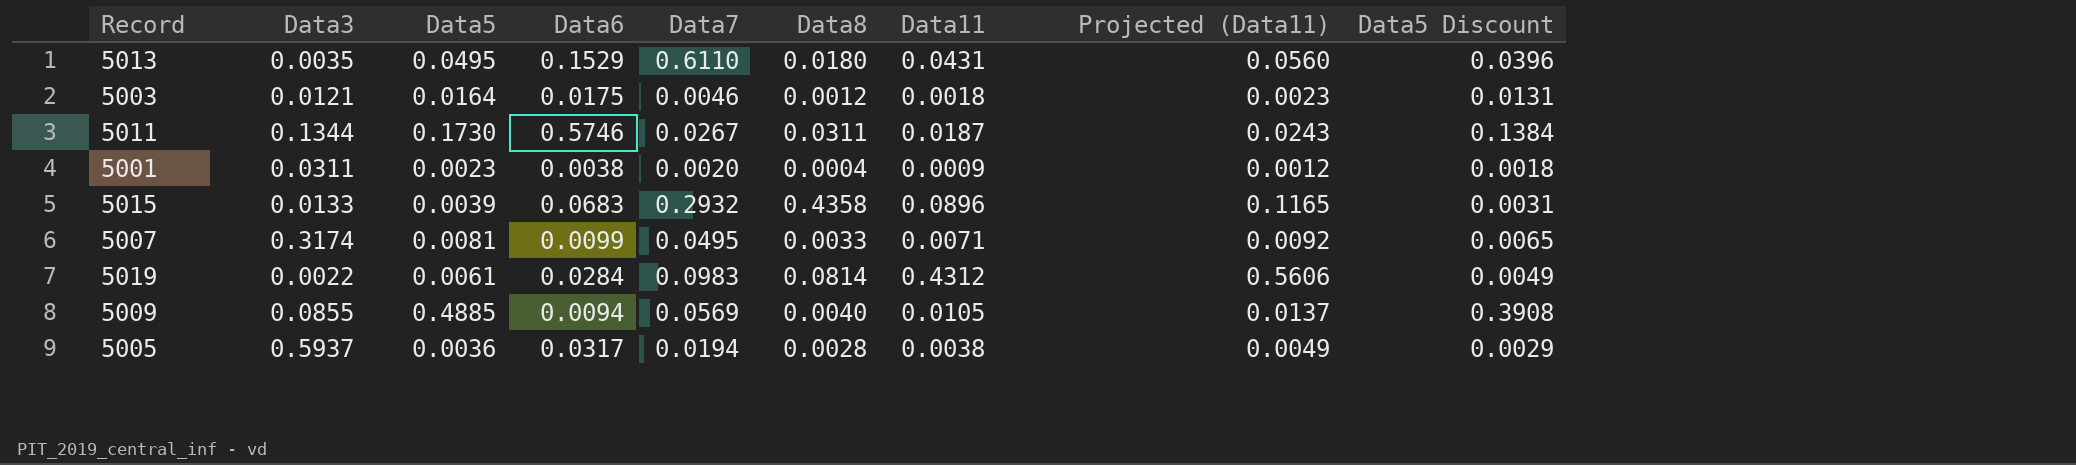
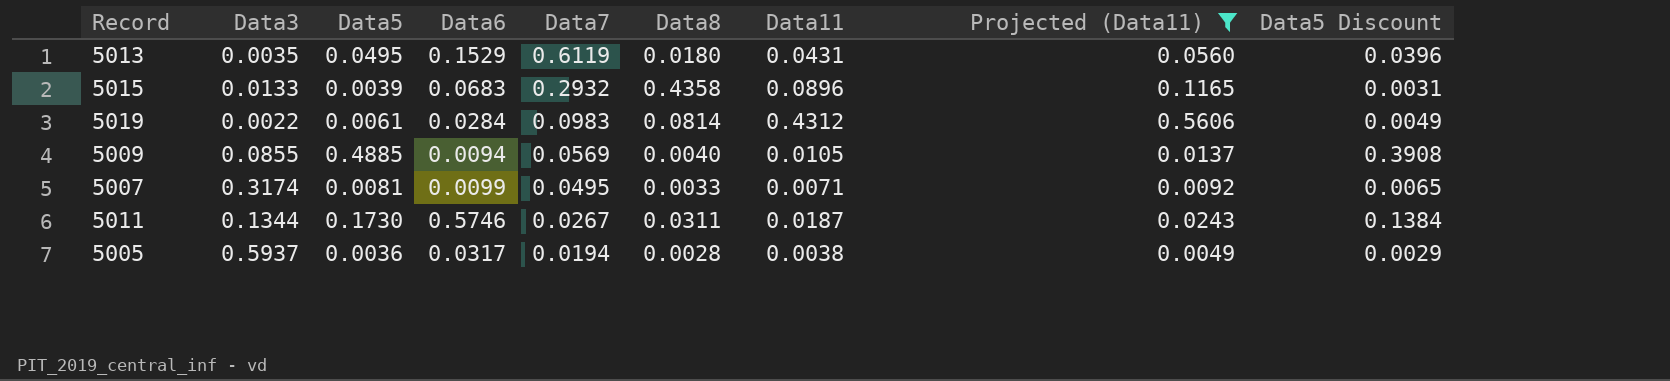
filter: none -> Projected (Data11) >= 0.0049
row order: none -> Data7 descending
5013 | Data7: 0.6110 -> 0.6119

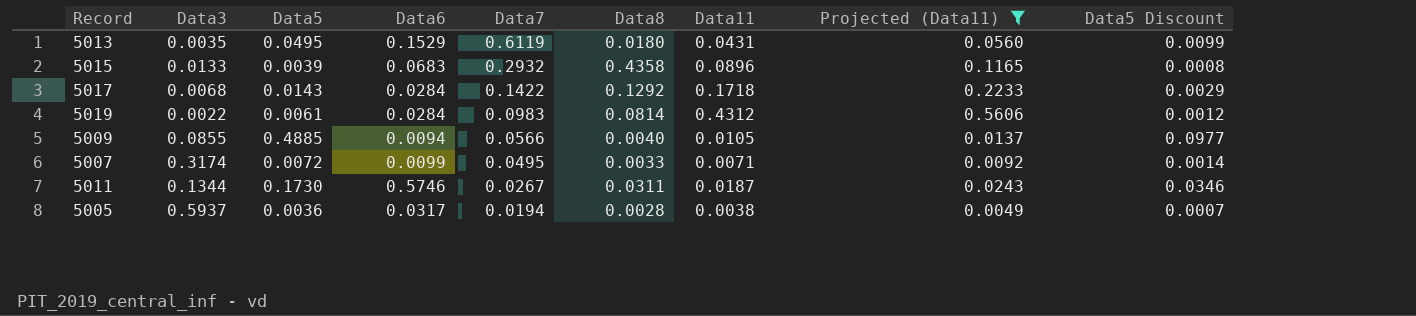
column Data5 Discount | formula: [Data5] * 0.8 -> [Data5] * 0.2
row 5017: none -> 0.0068 | 0.0143 | 0.0284 | 0.1422 | 0.1292 | 0.1718 | 0.2233 | 0.0029
5009 | Data7: 0.0569 -> 0.0566
5007 | Data5: 0.0081 -> 0.0072

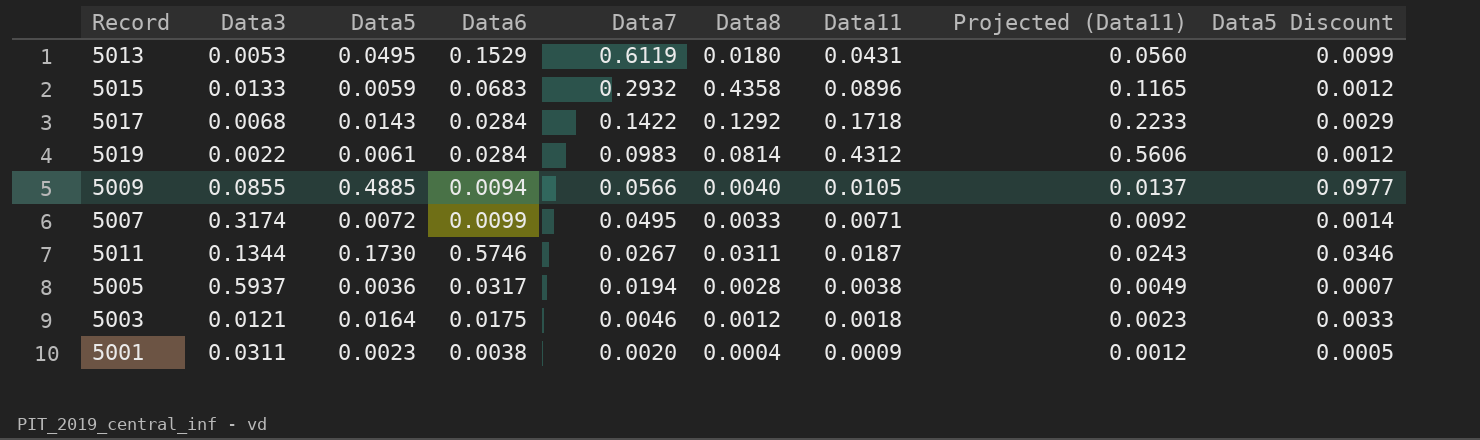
filter: Projected (Data11) >= 0.0049 -> none
5013 | Data3: 0.0035 -> 0.0053
5015 | Data5: 0.0039 -> 0.0059
5015 | Data5 Discount: 0.0008 -> 0.0012

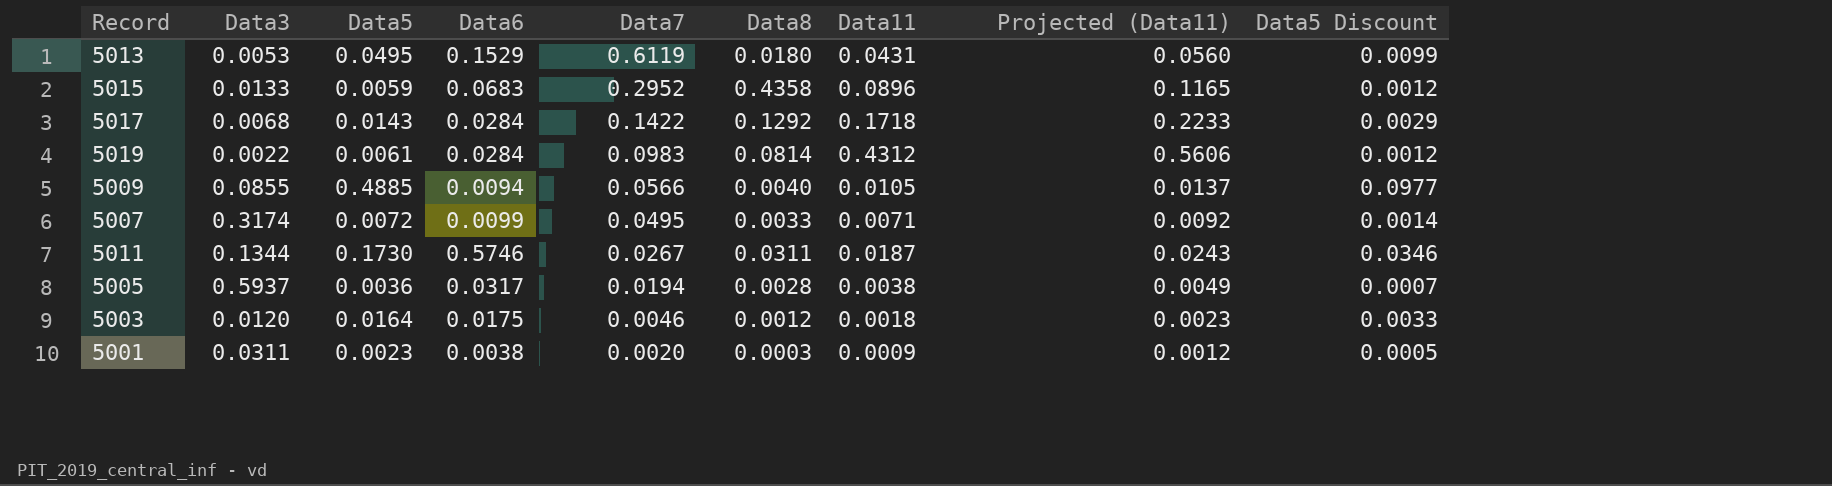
5015 | Data7: 0.2932 -> 0.2952
5003 | Data3: 0.0121 -> 0.0120
5001 | Data8: 0.0004 -> 0.0003

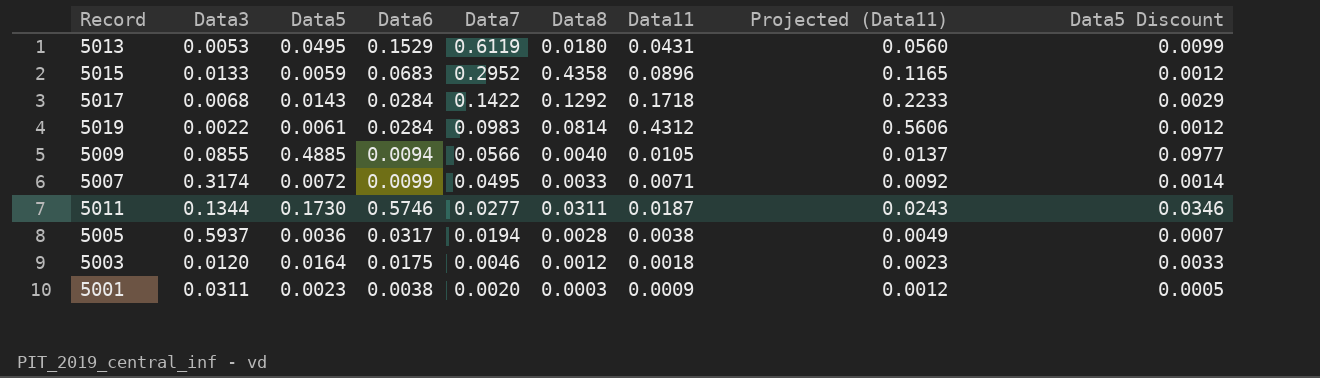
5011 | Data7: 0.0267 -> 0.0277

